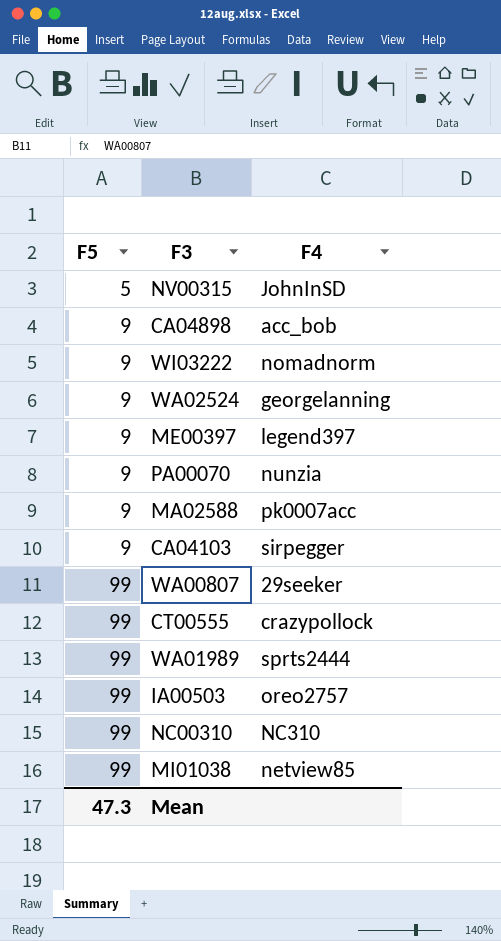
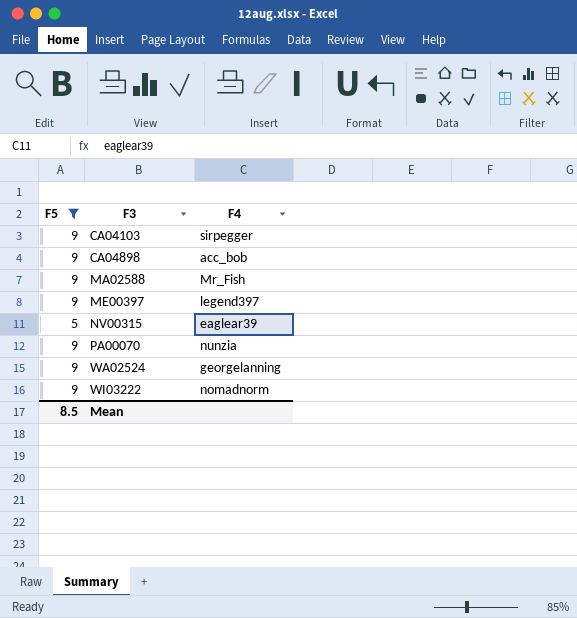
filter: none -> F5 != 99
row order: F5 ascending -> F3 ascending
MA02588 | F4: pk0007acc -> Mr_Fish
NV00315 | F4: JohnInSD -> eaglear39
Mean | F5: 47.3 -> 8.5

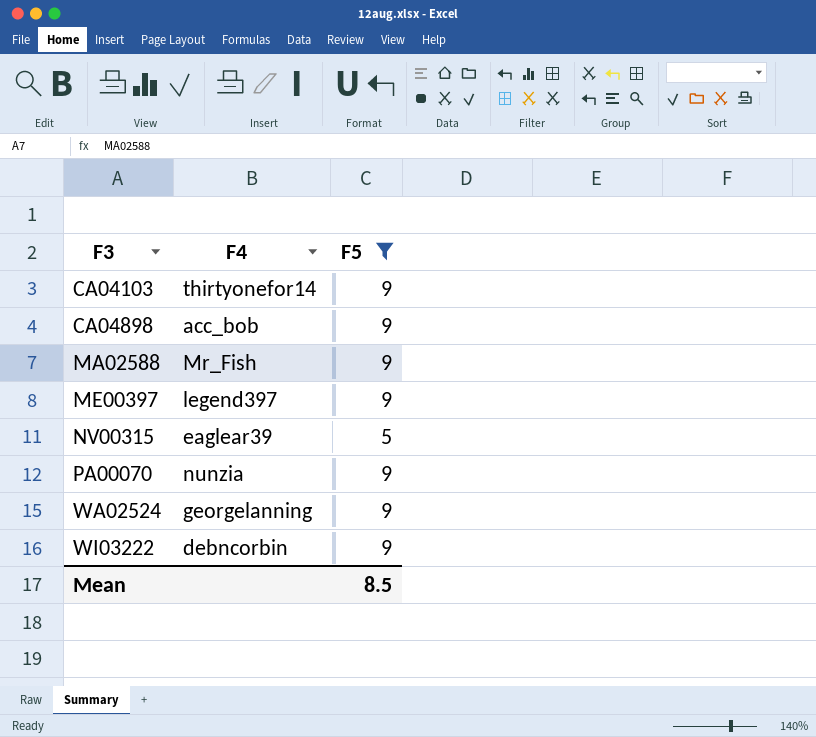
column F5 | position: 1 -> 3
CA04103 | F4: sirpegger -> thirtyonefor14
WI03222 | F4: nomadnorm -> debncorbin

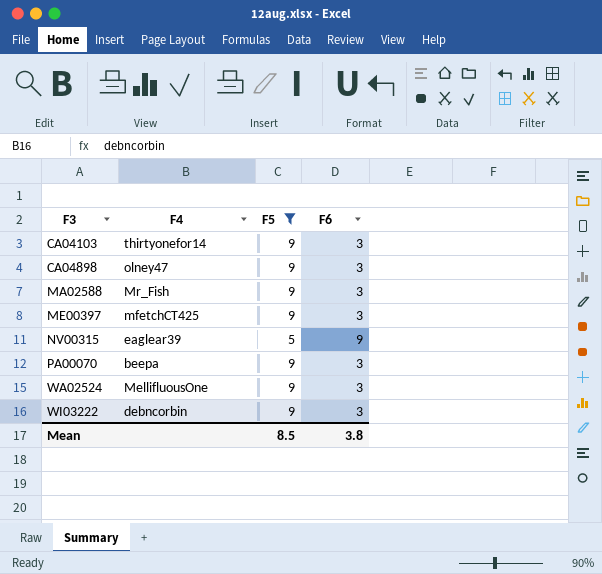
column F6 | position: none -> 4
CA04898 | F4: acc_bob -> olney47
ME00397 | F4: legend397 -> mfetchCT425
PA00070 | F4: nunzia -> beepa
WA02524 | F4: georgelanning -> MellifluousOne

